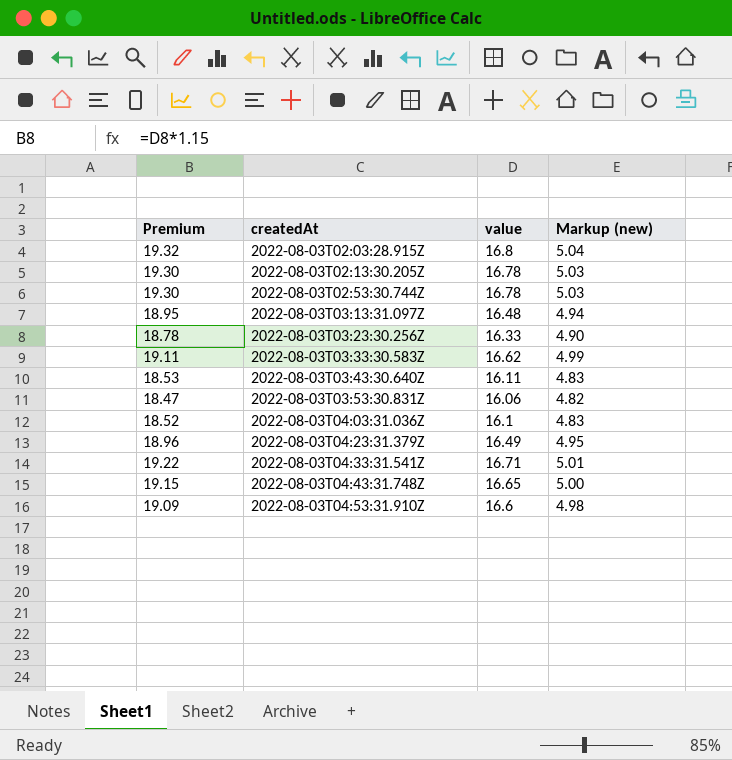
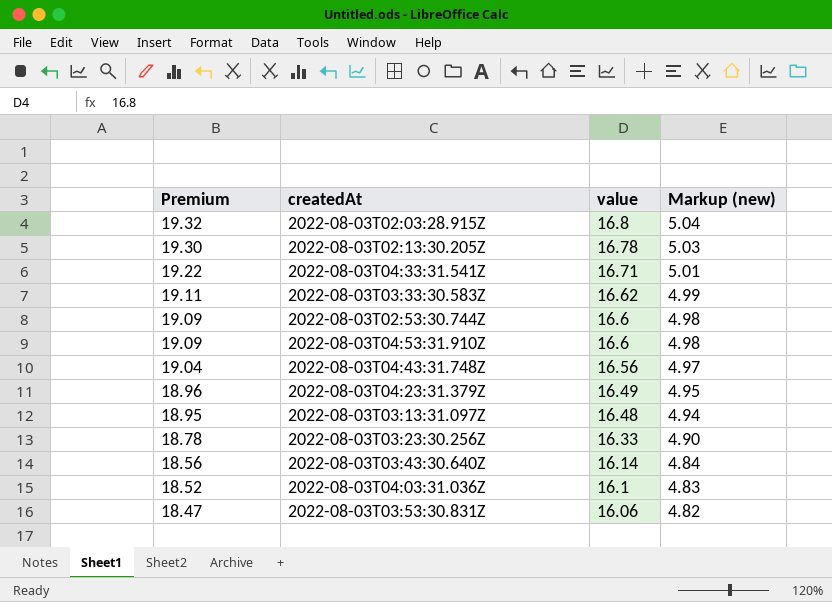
row order: createdAt ascending -> Premium descending
2022-08-03T02:53:30.744Z | Premium: 19.30 -> 19.09
2022-08-03T02:53:30.744Z | value: 16.78 -> 16.6
2022-08-03T02:53:30.744Z | Markup (new): 5.03 -> 4.98
2022-08-03T04:43:31.748Z | Premium: 19.15 -> 19.04
2022-08-03T04:43:31.748Z | value: 16.65 -> 16.56
2022-08-03T04:43:31.748Z | Markup (new): 5.00 -> 4.97
2022-08-03T03:43:30.640Z | Premium: 18.53 -> 18.56
2022-08-03T03:43:30.640Z | value: 16.11 -> 16.14
2022-08-03T03:43:30.640Z | Markup (new): 4.83 -> 4.84

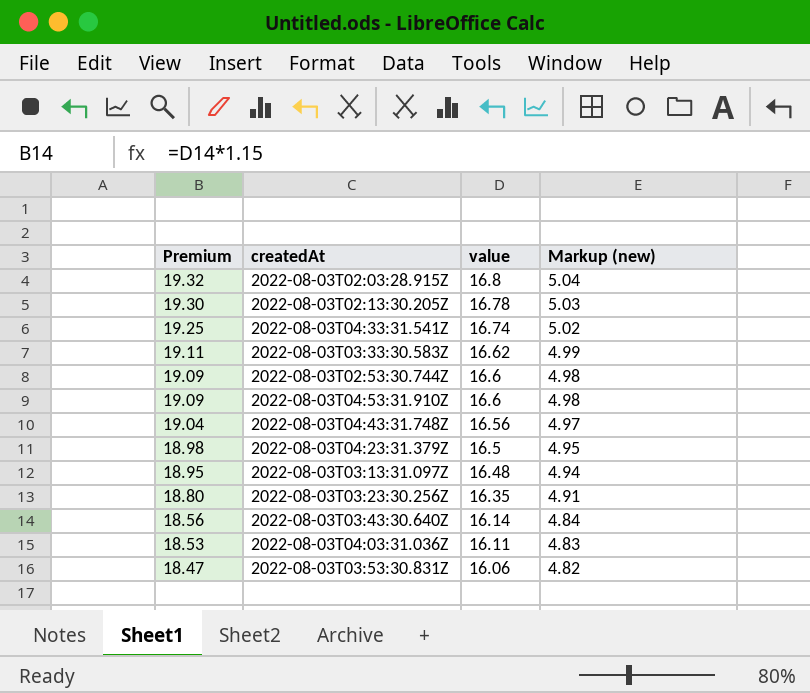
2022-08-03T04:33:31.541Z | Premium: 19.22 -> 19.25
2022-08-03T04:33:31.541Z | value: 16.71 -> 16.74
2022-08-03T04:33:31.541Z | Markup (new): 5.01 -> 5.02
2022-08-03T04:23:31.379Z | Premium: 18.96 -> 18.98
2022-08-03T04:23:31.379Z | value: 16.49 -> 16.5
2022-08-03T03:23:30.256Z | Premium: 18.78 -> 18.80
2022-08-03T03:23:30.256Z | value: 16.33 -> 16.35
2022-08-03T03:23:30.256Z | Markup (new): 4.90 -> 4.91
2022-08-03T04:03:31.036Z | Premium: 18.52 -> 18.53
2022-08-03T04:03:31.036Z | value: 16.1 -> 16.11

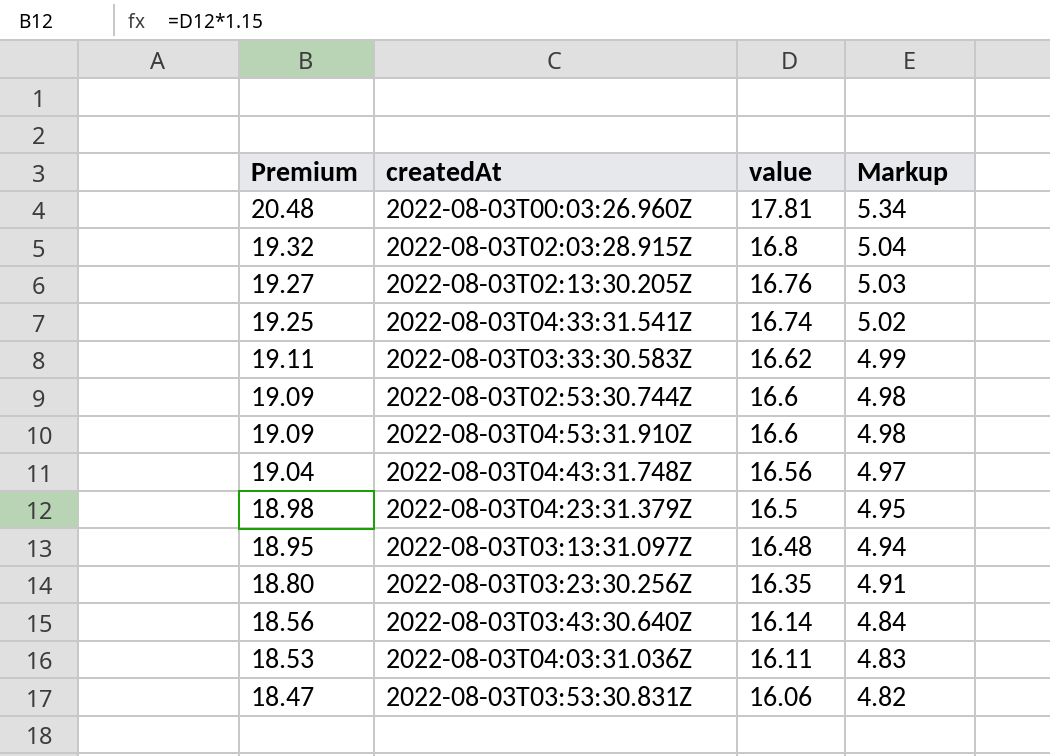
column name: Markup (new) -> Markup
row 2022-08-03T00:03:26.960Z: none -> 20.48 | 17.81 | 5.34
2022-08-03T02:13:30.205Z | Premium: 19.30 -> 19.27
2022-08-03T02:13:30.205Z | value: 16.78 -> 16.76

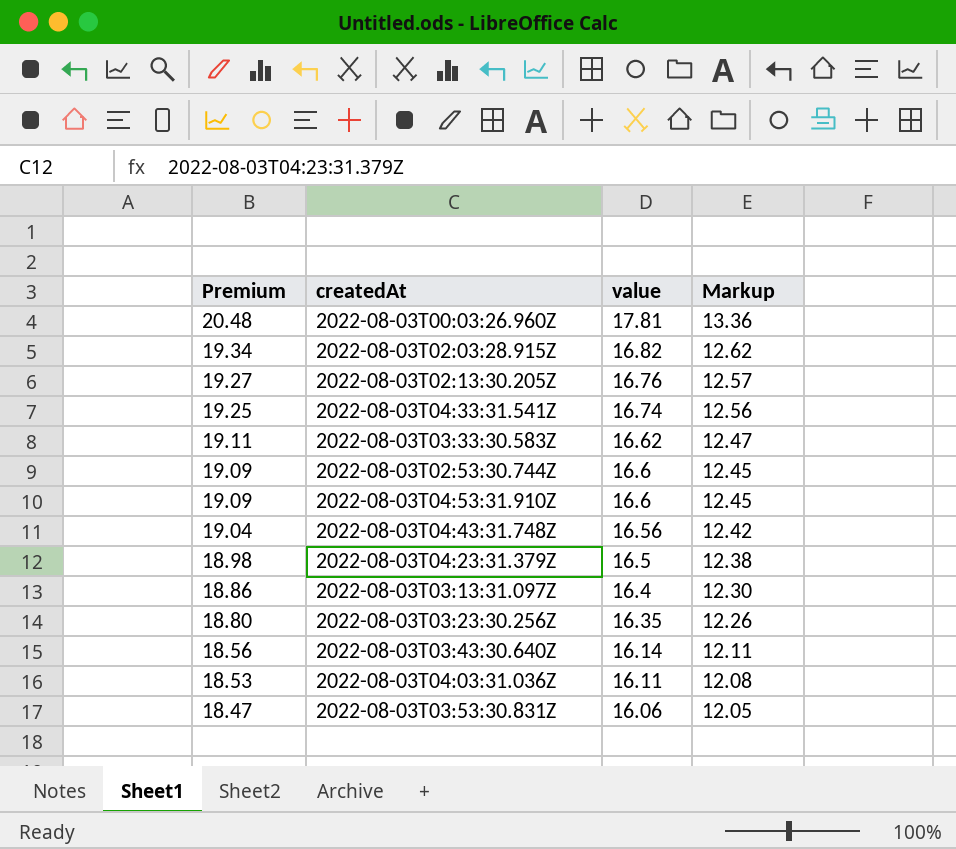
column Markup | formula: [value] * 0.3 -> [value] * 0.75
2022-08-03T02:03:28.915Z | Premium: 19.32 -> 19.34
2022-08-03T02:03:28.915Z | value: 16.8 -> 16.82
2022-08-03T03:13:31.097Z | Premium: 18.95 -> 18.86
2022-08-03T03:13:31.097Z | value: 16.48 -> 16.4

